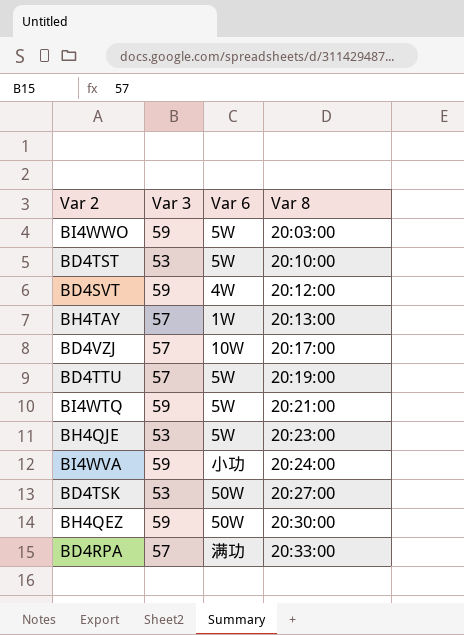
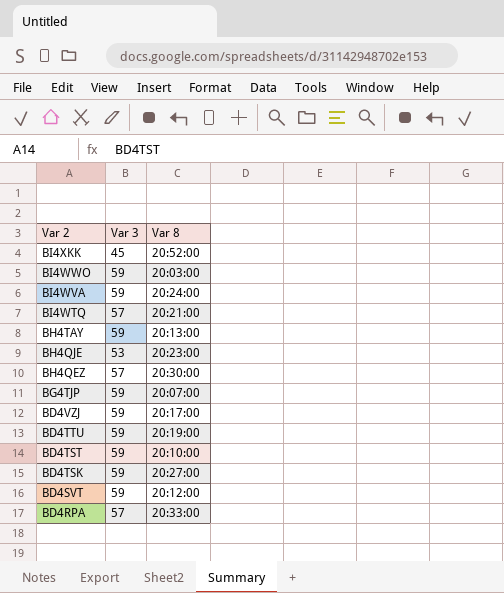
row order: Var 8 ascending -> Var 2 descending
column Var 6 | position: 3 -> none
row BI4XKK: none -> 45 | 20:52:00
BI4WTQ | Var 3: 59 -> 57
BH4TAY | Var 3: 57 -> 59
BH4QEZ | Var 3: 59 -> 57
row BG4TJP: none -> 59 | 20:07:00
BD4VZJ | Var 3: 57 -> 59
BD4TTU | Var 3: 57 -> 59
BD4TST | Var 3: 53 -> 59
BD4TSK | Var 3: 53 -> 59

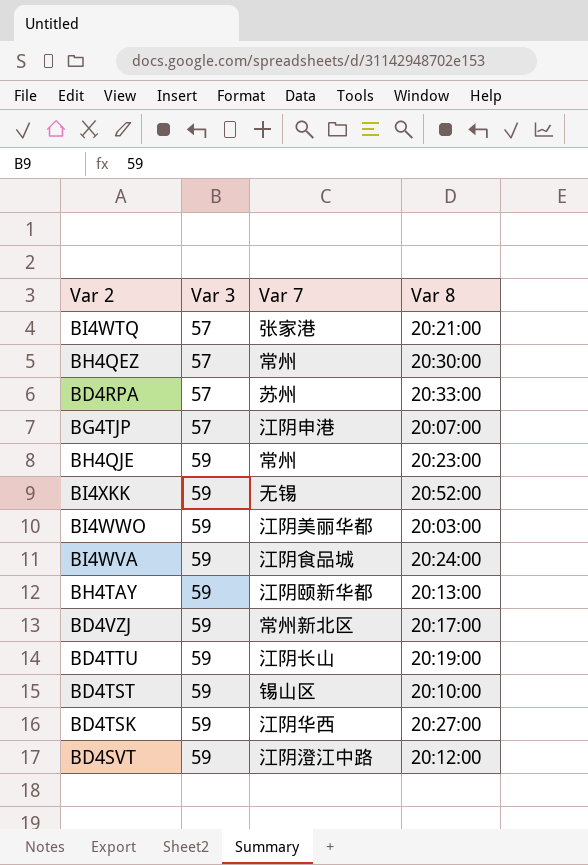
row order: Var 2 descending -> Var 3 ascending
column Var 7 | position: none -> 3
BG4TJP | Var 3: 59 -> 57
BH4QJE | Var 3: 53 -> 59
BI4XKK | Var 3: 45 -> 59

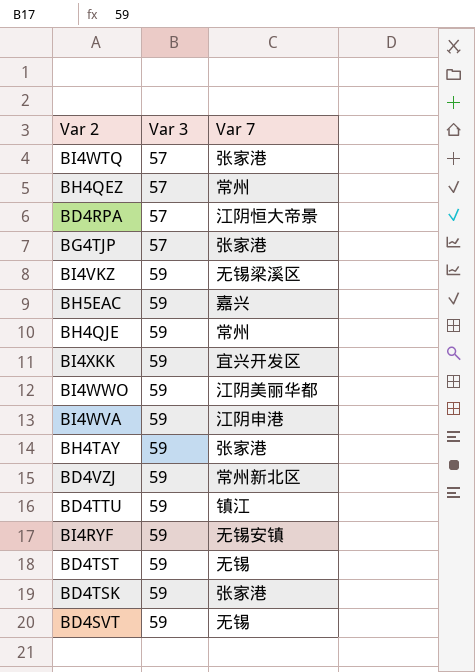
column Var 8 | position: 4 -> none
BD4RPA | Var 7: 苏州 -> 江阴恒大帝景
BG4TJP | Var 7: 江阴申港 -> 张家港
row BI4VKZ: none -> 59 | 无锡梁溪区
row BH5EAC: none -> 59 | 嘉兴
BI4XKK | Var 7: 无锡 -> 宜兴开发区
BI4WVA | Var 7: 江阴食品城 -> 江阴申港
BH4TAY | Var 7: 江阴颐新华都 -> 张家港
BD4TTU | Var 7: 江阴长山 -> 镇江
row BI4RYF: none -> 59 | 无锡安镇
BD4TST | Var 7: 锡山区 -> 无锡
BD4TSK | Var 7: 江阴华西 -> 张家港
BD4SVT | Var 7: 江阴澄江中路 -> 无锡

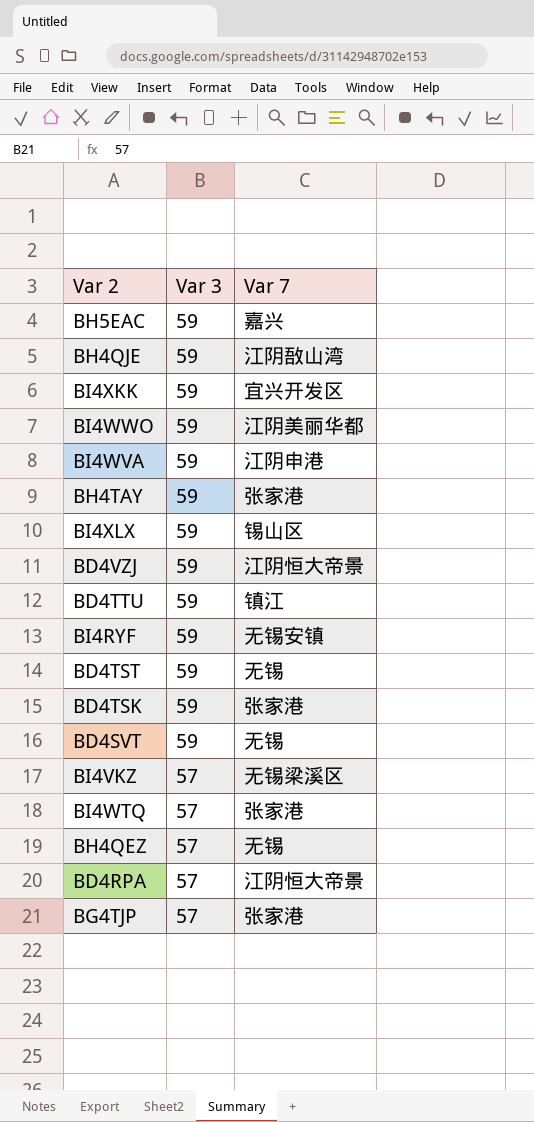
row order: Var 3 ascending -> Var 3 descending
BH4QJE | Var 7: 常州 -> 江阴敔山湾
row BI4XLX: none -> 59 | 锡山区
BD4VZJ | Var 7: 常州新北区 -> 江阴恒大帝景
BI4VKZ | Var 3: 59 -> 57
BH4QEZ | Var 7: 常州 -> 无锡

